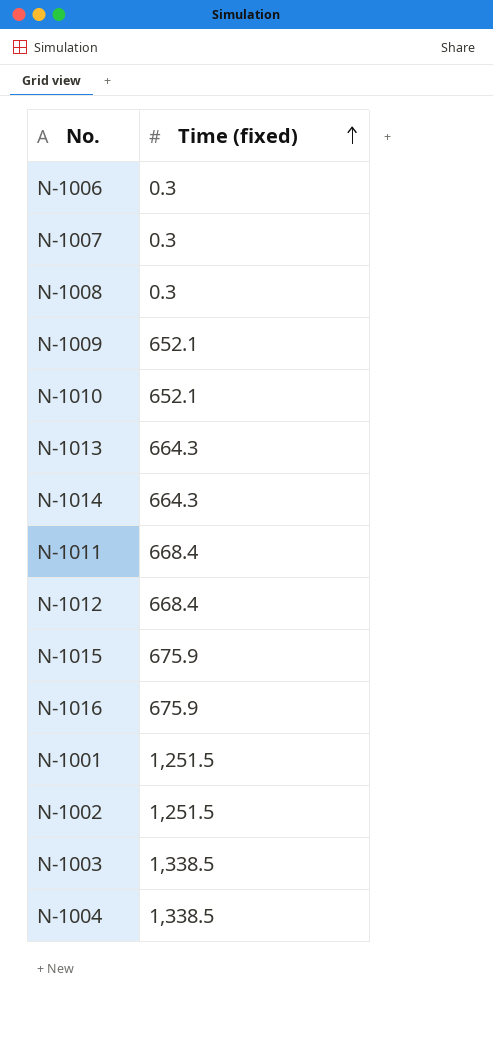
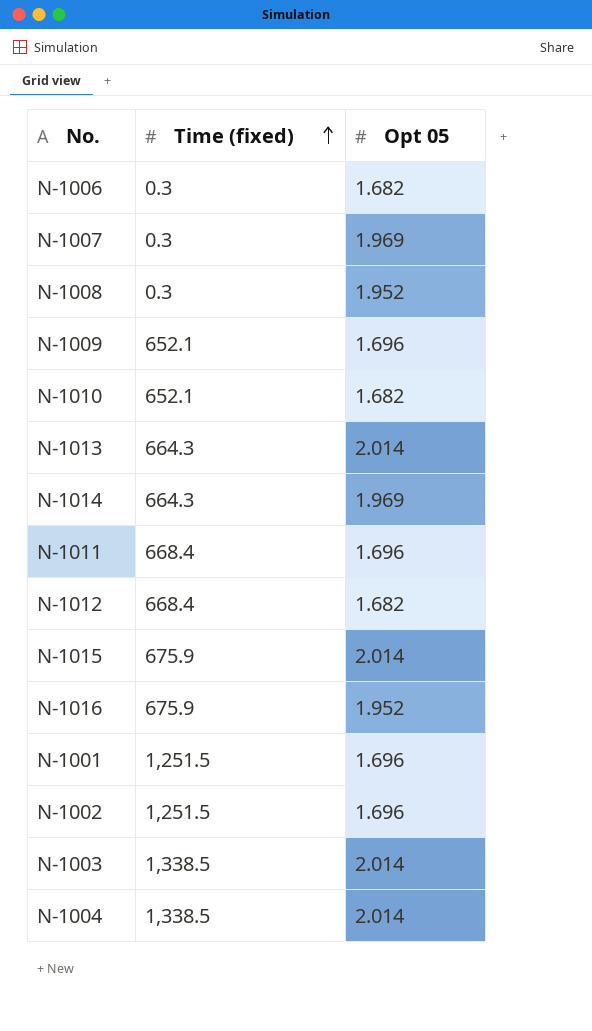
column Opt 05 | position: none -> 3

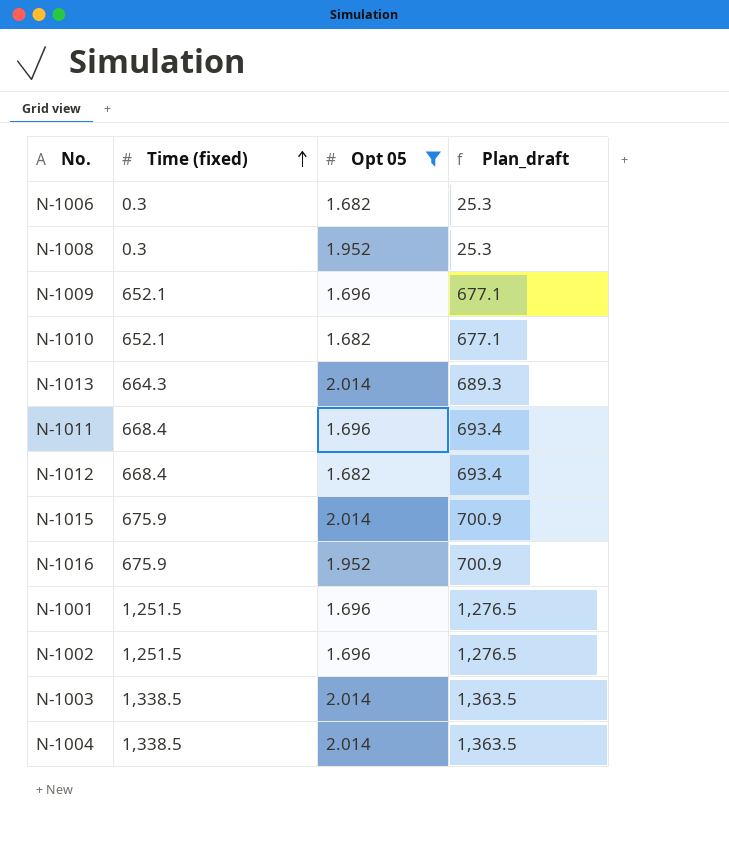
filter: none -> Opt 05 != 1.969
column Plan_draft | formula: none -> [Time (fixed)] + 25

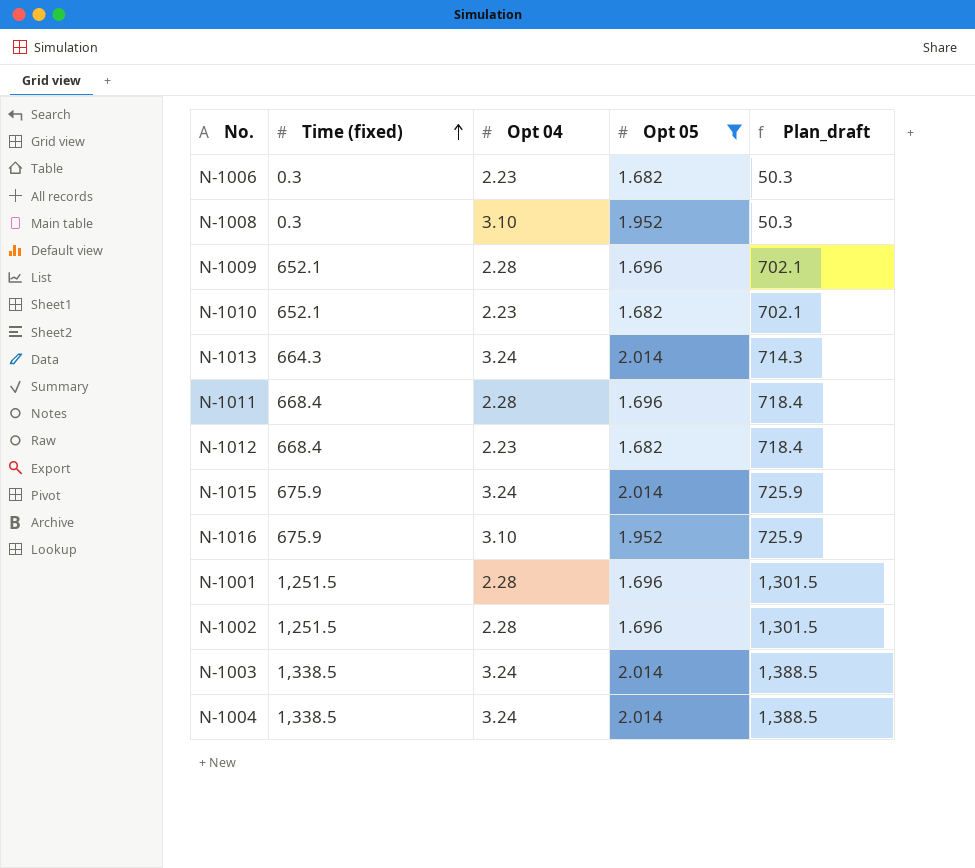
column Opt 04 | position: none -> 3
column Plan_draft | formula: [Time (fixed)] + 25 -> [Time (fixed)] + 50

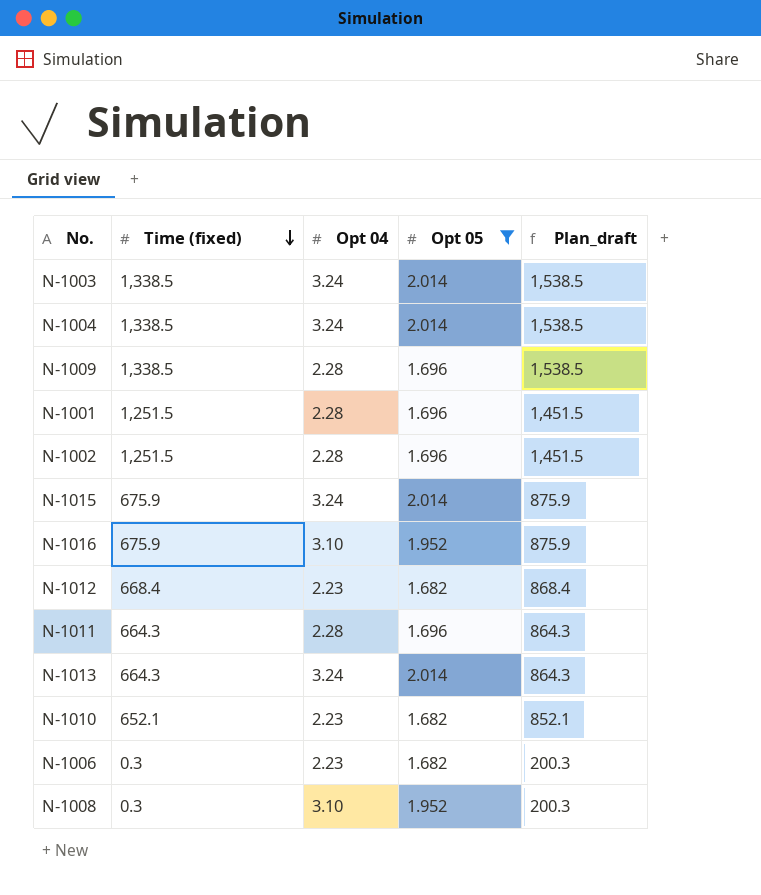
row order: Time (fixed) ascending -> Time (fixed) descending
column Plan_draft | formula: [Time (fixed)] + 50 -> [Time (fixed)] + 200
N-1009 | Time (fixed): 652.1 -> 1,338.5
N-1011 | Time (fixed): 668.4 -> 664.3

